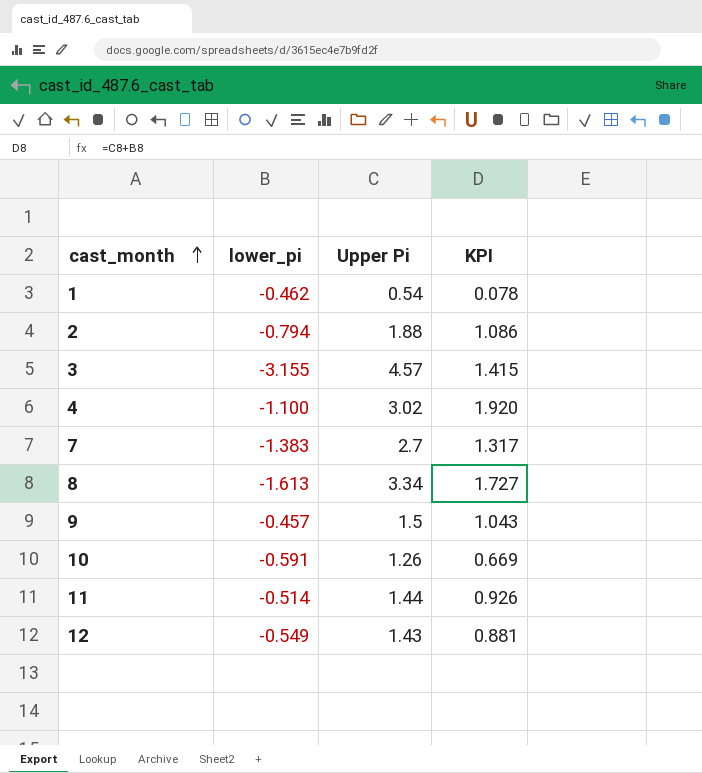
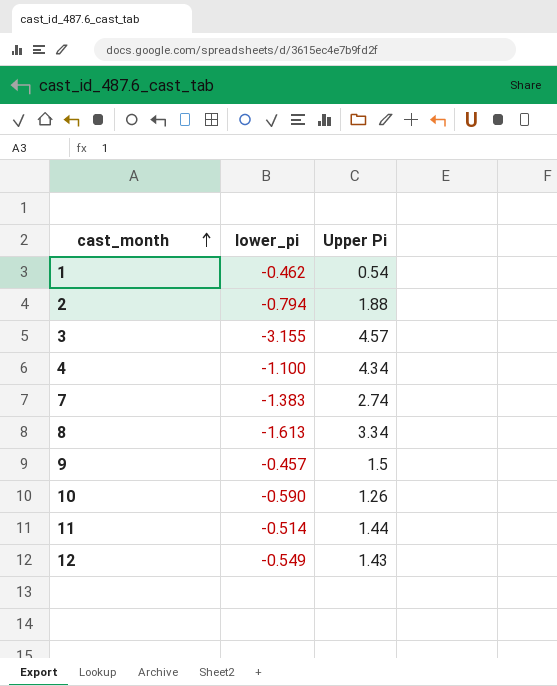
column KPI | formula: [lower_pi] + [Upper Pi] -> none
4 | Upper Pi: 3.02 -> 4.34
7 | Upper Pi: 2.7 -> 2.74
10 | lower_pi: -0.591 -> -0.590

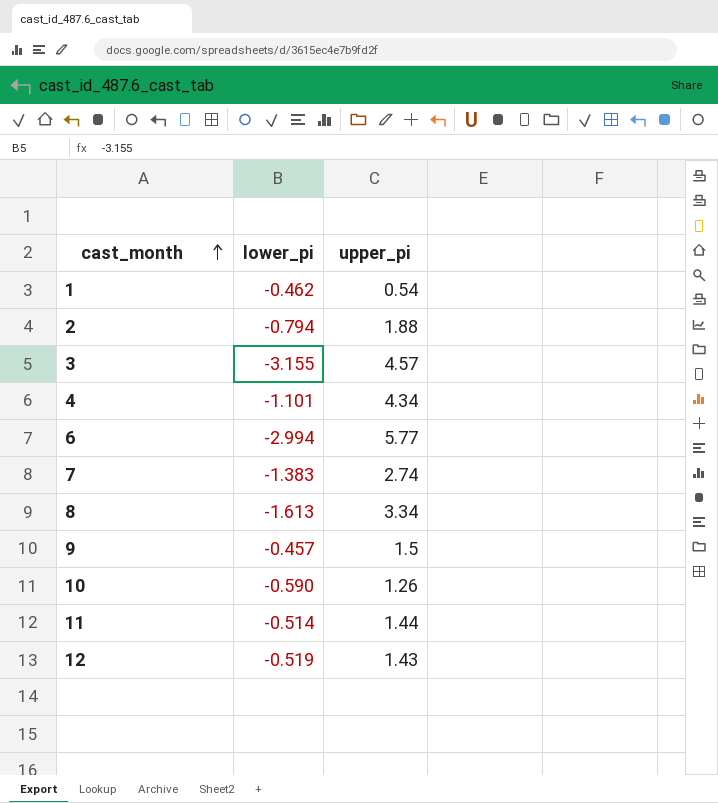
column name: Upper Pi -> upper_pi
4 | lower_pi: -1.100 -> -1.101
row 6: none -> -2.994 | 5.77
12 | lower_pi: -0.549 -> -0.519

